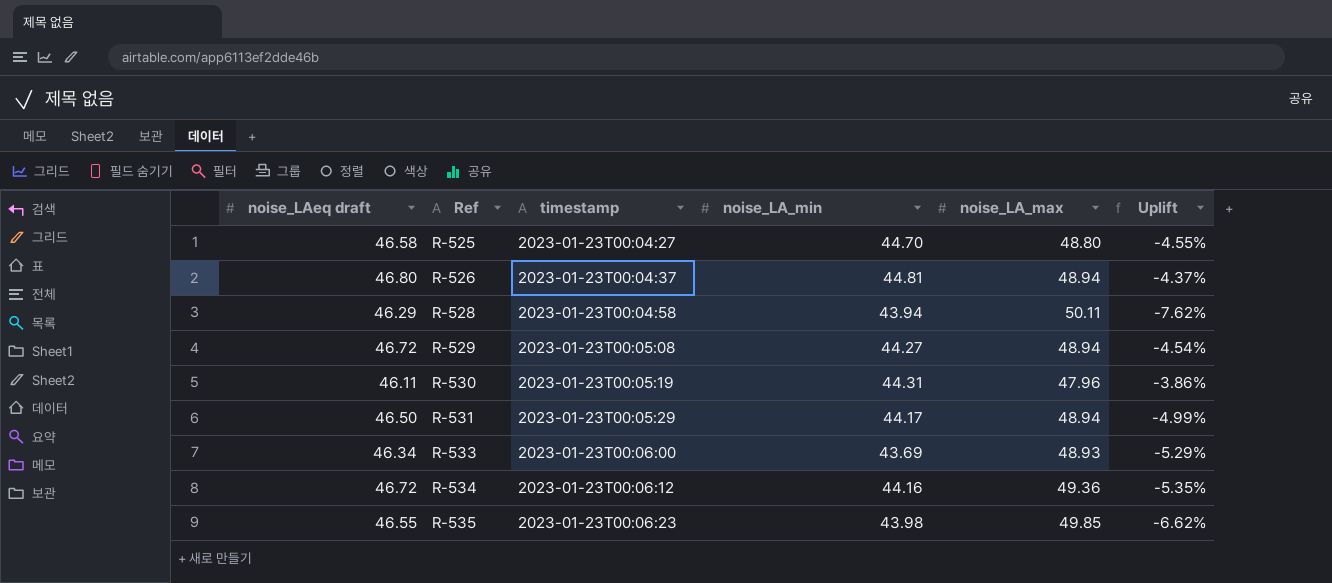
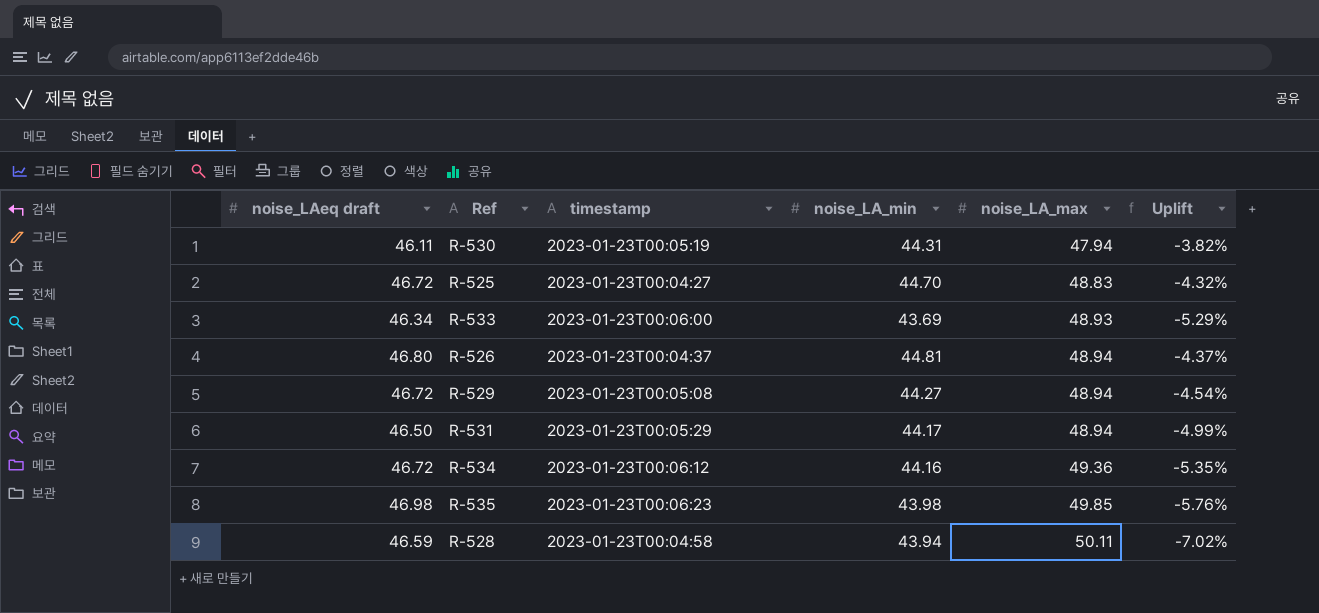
row order: Ref ascending -> noise_LA_max ascending
R-530 | noise_LA_max: 47.96 -> 47.94
R-530 | Uplift: -3.86% -> -3.82%
R-525 | noise_LAeq draft: 46.58 -> 46.72
R-525 | noise_LA_max: 48.80 -> 48.83
R-525 | Uplift: -4.55% -> -4.32%
R-535 | noise_LAeq draft: 46.55 -> 46.98
R-535 | Uplift: -6.62% -> -5.76%
R-528 | noise_LAeq draft: 46.29 -> 46.59
R-528 | Uplift: -7.62% -> -7.02%

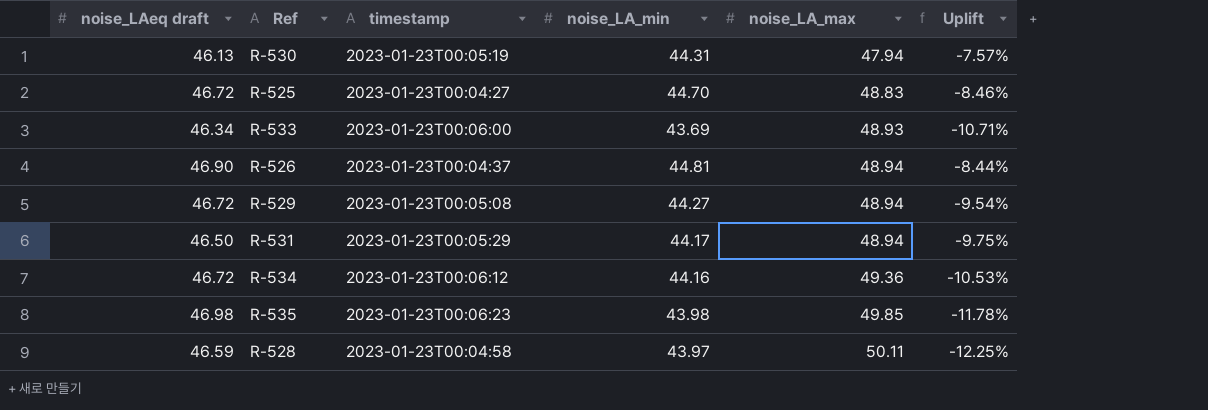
column Uplift | formula: ([noise_LAeq draft] - [noise_LA_max]) / [noise_LA_max] -> ([noise_LA_min] - [noise_LA_max]) / [noise_LA_max]
R-530 | noise_LAeq draft: 46.11 -> 46.13
R-526 | noise_LAeq draft: 46.80 -> 46.90
R-528 | noise_LA_min: 43.94 -> 43.97

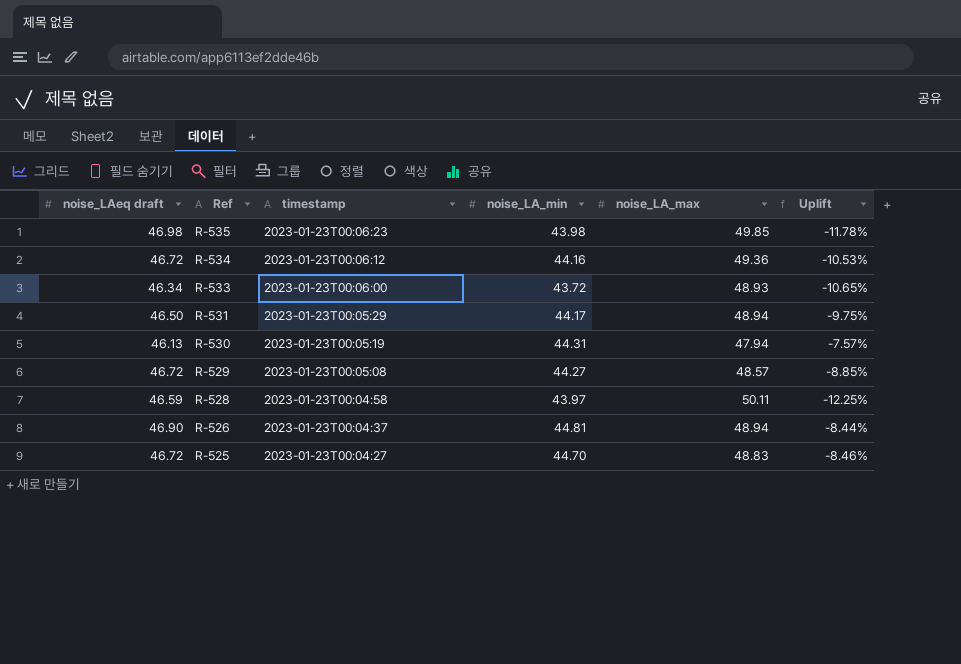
row order: noise_LA_max ascending -> Ref descending
R-533 | noise_LA_min: 43.69 -> 43.72
R-533 | Uplift: -10.71% -> -10.65%
R-529 | noise_LA_max: 48.94 -> 48.57
R-529 | Uplift: -9.54% -> -8.85%

